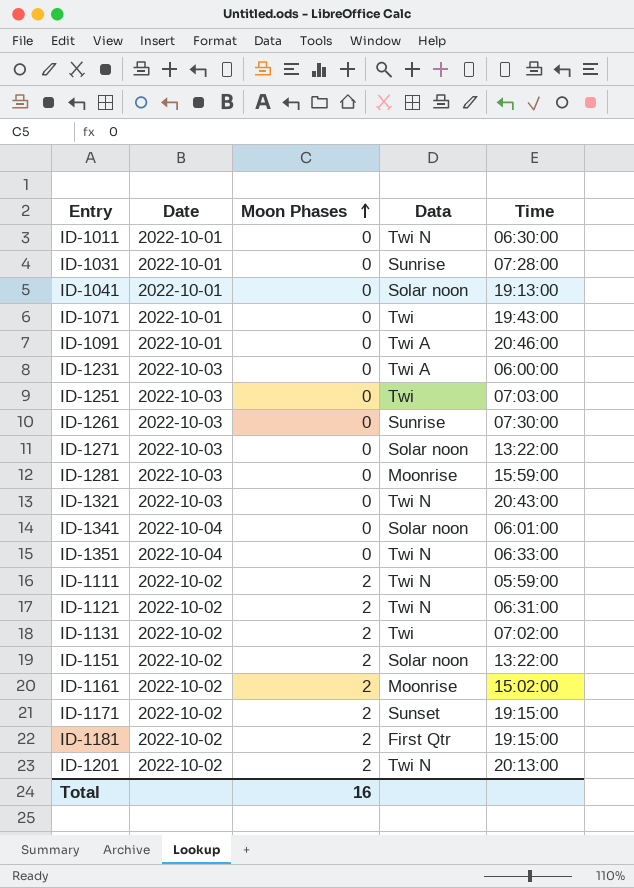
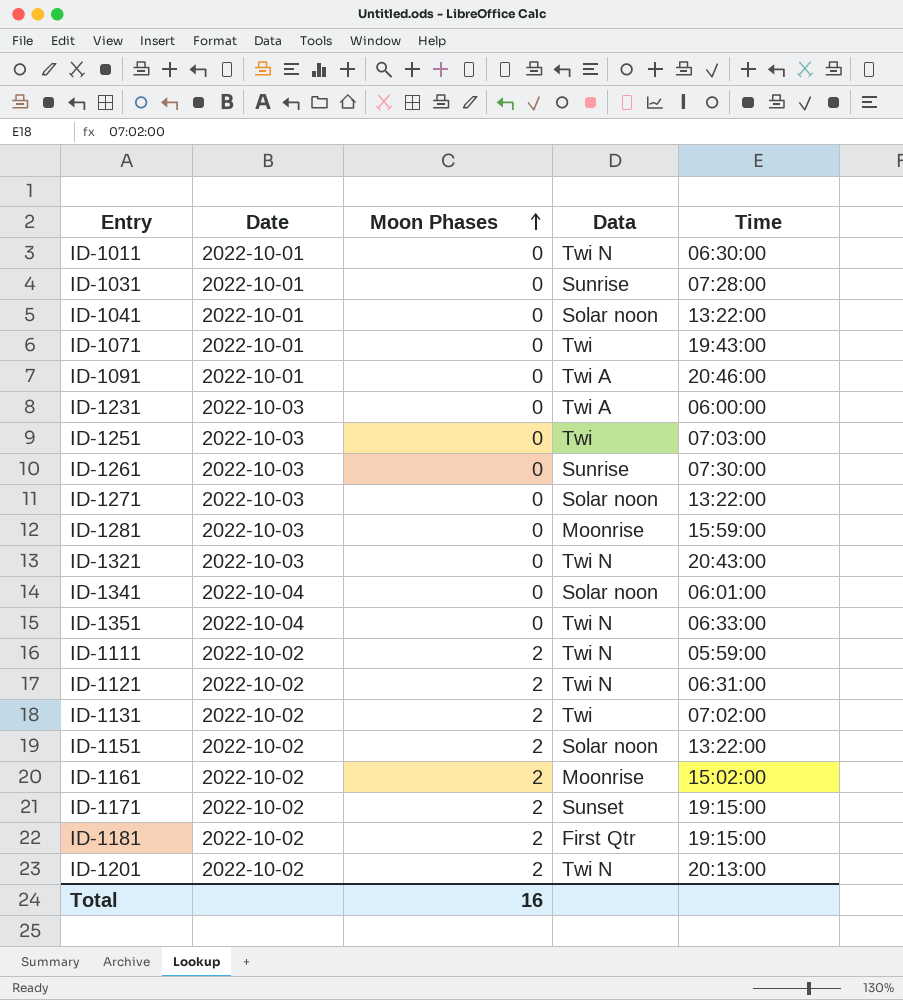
ID-1041 | Time: 19:13:00 -> 13:22:00

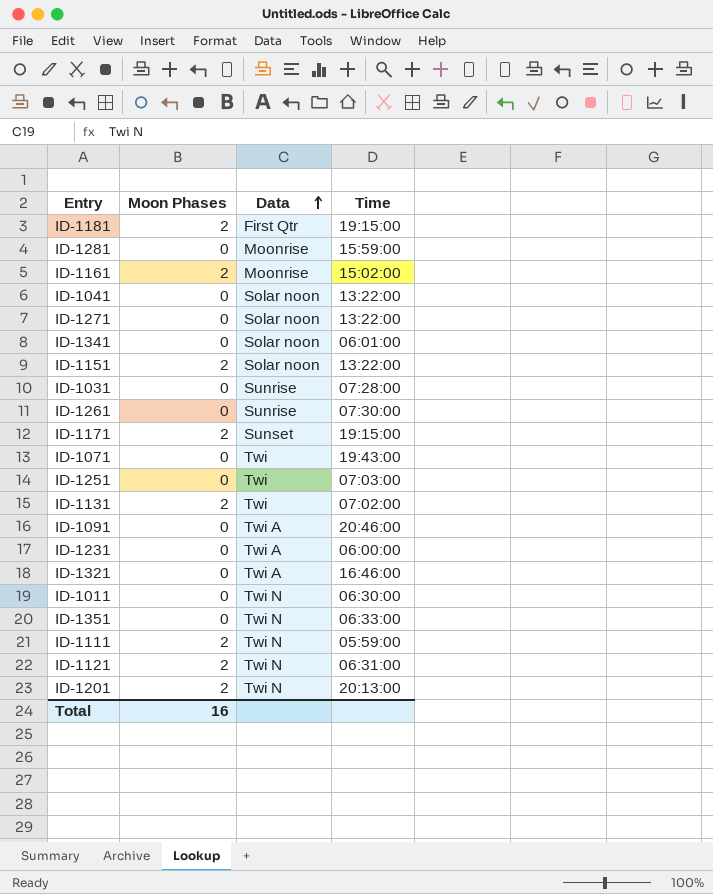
row order: Moon Phases ascending -> Data ascending
column Date | position: 2 -> none
ID-1321 | Data: Twi N -> Twi A
ID-1321 | Time: 20:43:00 -> 16:46:00

